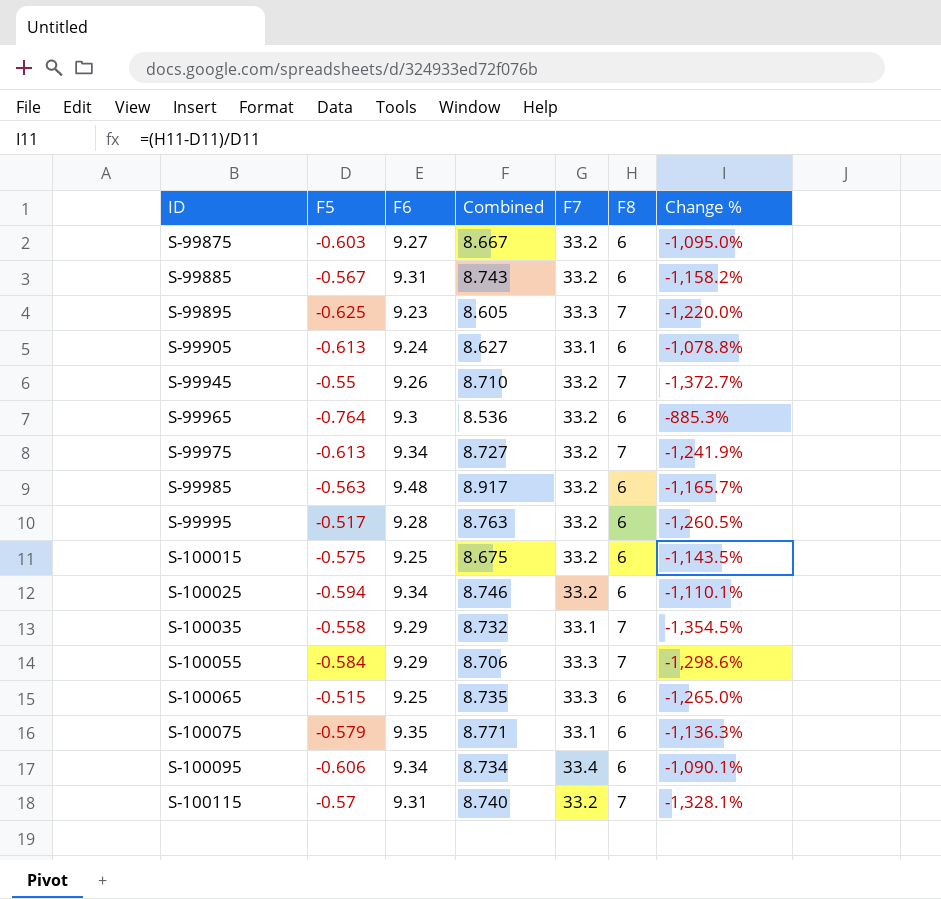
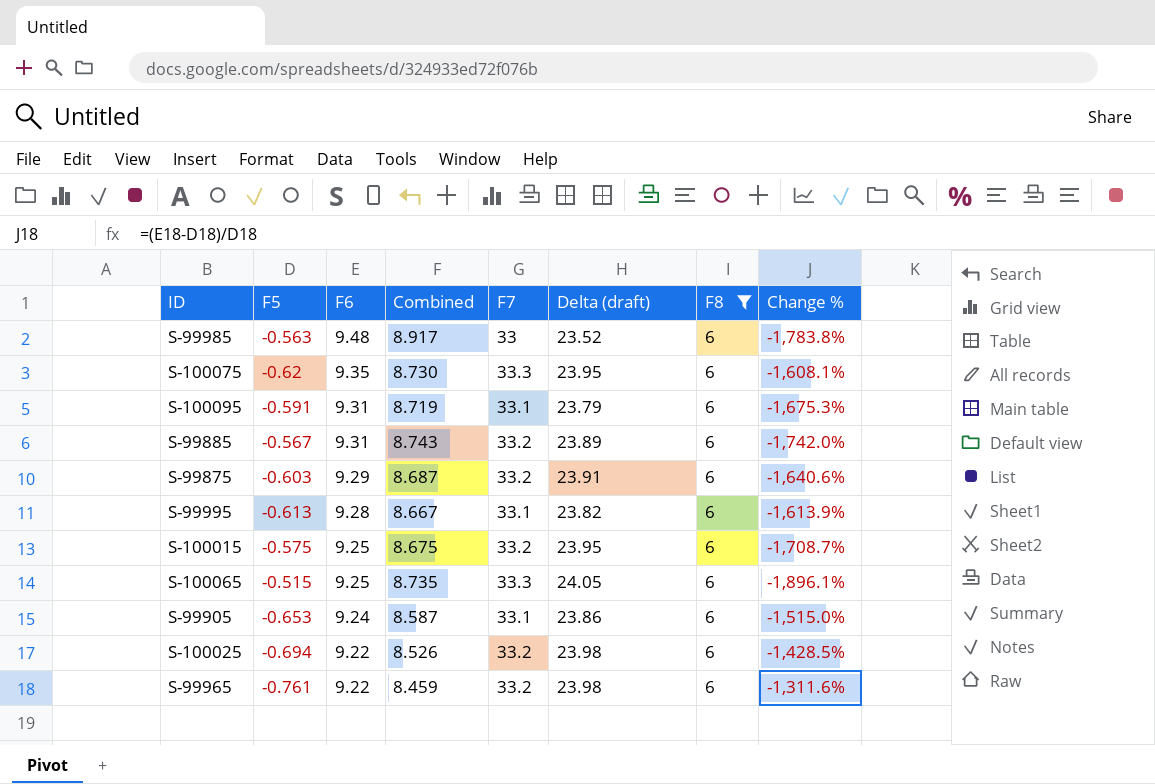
filter: none -> F8 = 6
row order: ID ascending -> F6 descending
column Delta (draft) | formula: none -> [F7] - [F6]
column Change % | formula: ([F8] - [F5]) / [F5] -> ([F6] - [F5]) / [F5]
S-99985 | F7: 33.2 -> 33
S-100075 | F5: -0.579 -> -0.62
S-100075 | Combined: 8.771 -> 8.730
S-100075 | F7: 33.1 -> 33.3
S-100095 | F5: -0.606 -> -0.591
S-100095 | F6: 9.34 -> 9.31
S-100095 | Combined: 8.734 -> 8.719
S-100095 | F7: 33.4 -> 33.1
S-99875 | F6: 9.27 -> 9.29
S-99875 | Combined: 8.667 -> 8.687
S-99995 | F5: -0.517 -> -0.613
S-99995 | Combined: 8.763 -> 8.667
S-99995 | F7: 33.2 -> 33.1
S-99905 | F5: -0.613 -> -0.653
S-99905 | Combined: 8.627 -> 8.587
S-100025 | F5: -0.594 -> -0.694
S-100025 | F6: 9.34 -> 9.22
S-100025 | Combined: 8.746 -> 8.526
S-99965 | F5: -0.764 -> -0.761
S-99965 | F6: 9.3 -> 9.22
S-99965 | Combined: 8.536 -> 8.459

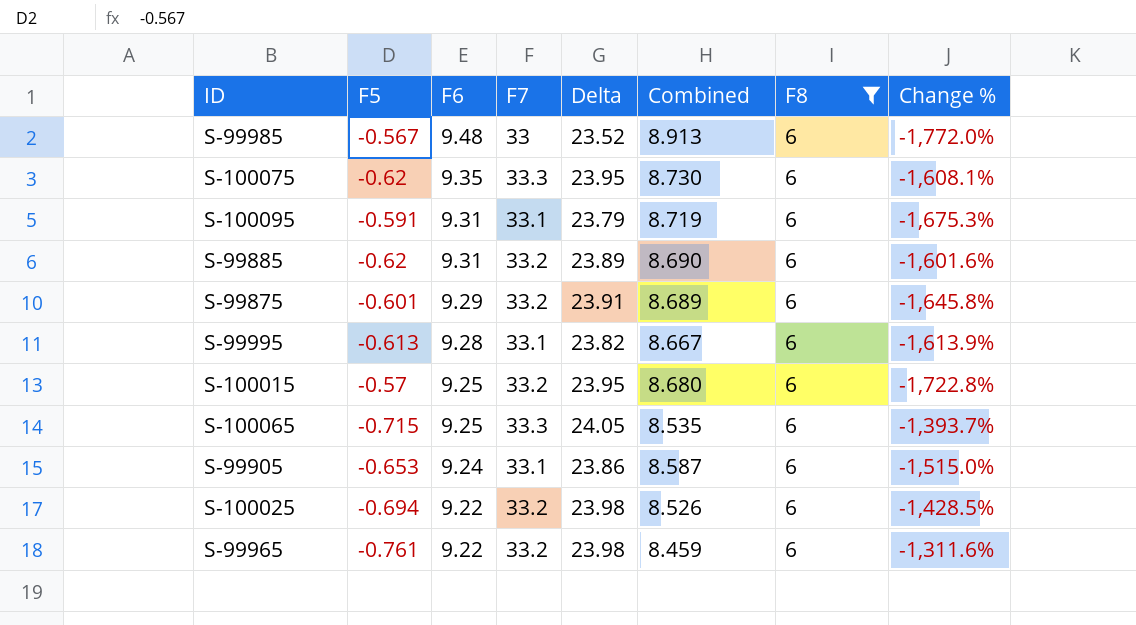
column name: Delta (draft) -> Delta
column Combined | position: 4 -> 6
S-99985 | F5: -0.563 -> -0.567
S-99985 | Combined: 8.917 -> 8.913
S-99985 | Change %: -1,783.8% -> -1,772.0%
S-99885 | F5: -0.567 -> -0.62
S-99885 | Combined: 8.743 -> 8.690
S-99885 | Change %: -1,742.0% -> -1,601.6%
S-99875 | F5: -0.603 -> -0.601
S-99875 | Combined: 8.687 -> 8.689
S-99875 | Change %: -1,640.6% -> -1,645.8%
S-100015 | F5: -0.575 -> -0.57
S-100015 | Combined: 8.675 -> 8.680
S-100015 | Change %: -1,708.7% -> -1,722.8%
S-100065 | F5: -0.515 -> -0.715
S-100065 | Combined: 8.735 -> 8.535
S-100065 | Change %: -1,896.1% -> -1,393.7%

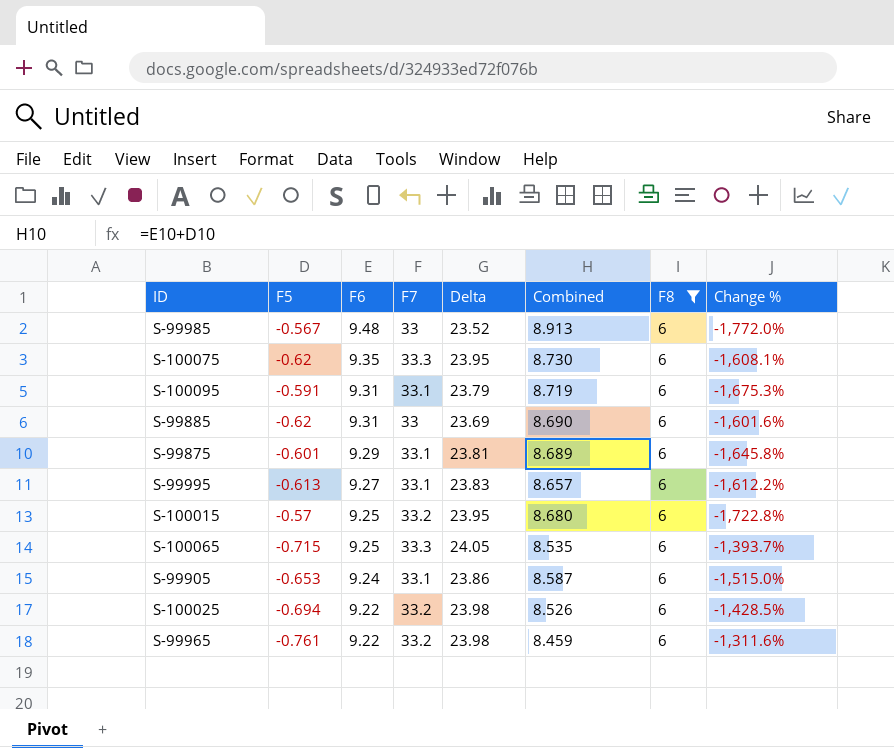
S-99885 | F7: 33.2 -> 33
S-99885 | Delta: 23.89 -> 23.69
S-99875 | F7: 33.2 -> 33.1
S-99875 | Delta: 23.91 -> 23.81
S-99995 | F6: 9.28 -> 9.27
S-99995 | Delta: 23.82 -> 23.83
S-99995 | Combined: 8.667 -> 8.657
S-99995 | Change %: -1,613.9% -> -1,612.2%

